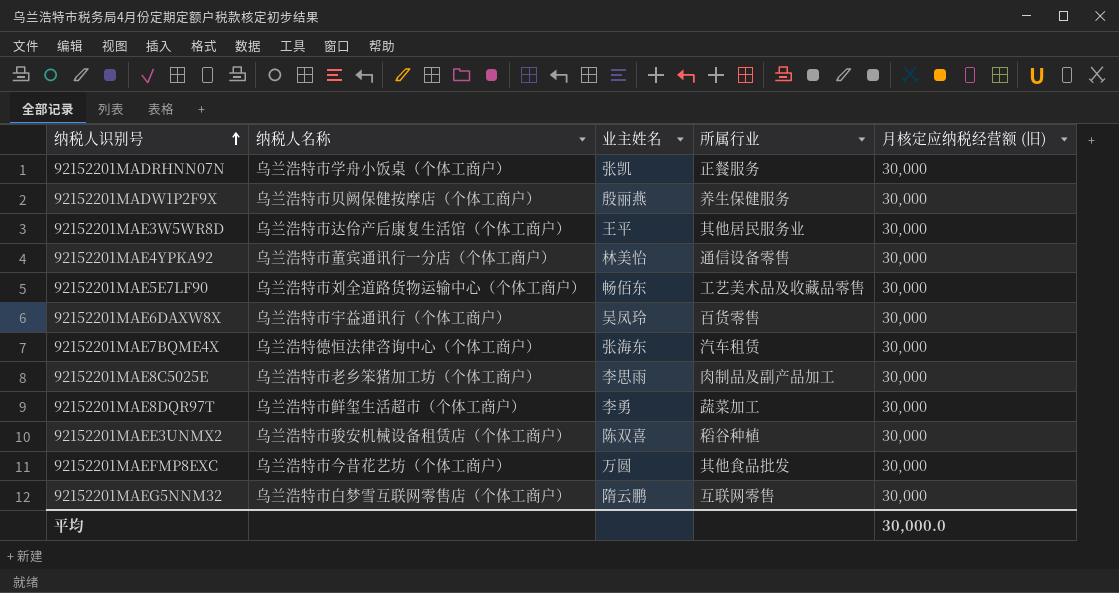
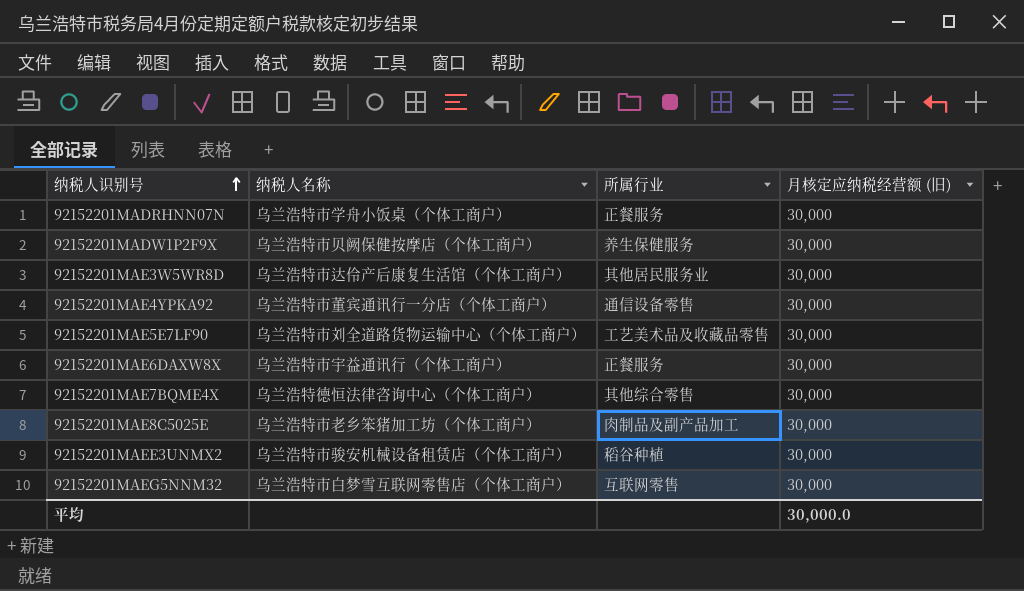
column 业主姓名 | position: 3 -> none
row 92152201MAE8DQR97T: 乌兰浩特市鲜玺生活超市（个体工商户） | 李勇 | 蔬菜加工 | 30,000 -> none
row 92152201MAEFMP8EXC: 乌兰浩特市今昔花艺坊（个体工商户） | 万圆 | 其他食品批发 | 30,000 -> none
92152201MAE6DAXW8X | 所属行业: 百货零售 -> 正餐服务
92152201MAE7BQME4X | 所属行业: 汽车租赁 -> 其他综合零售

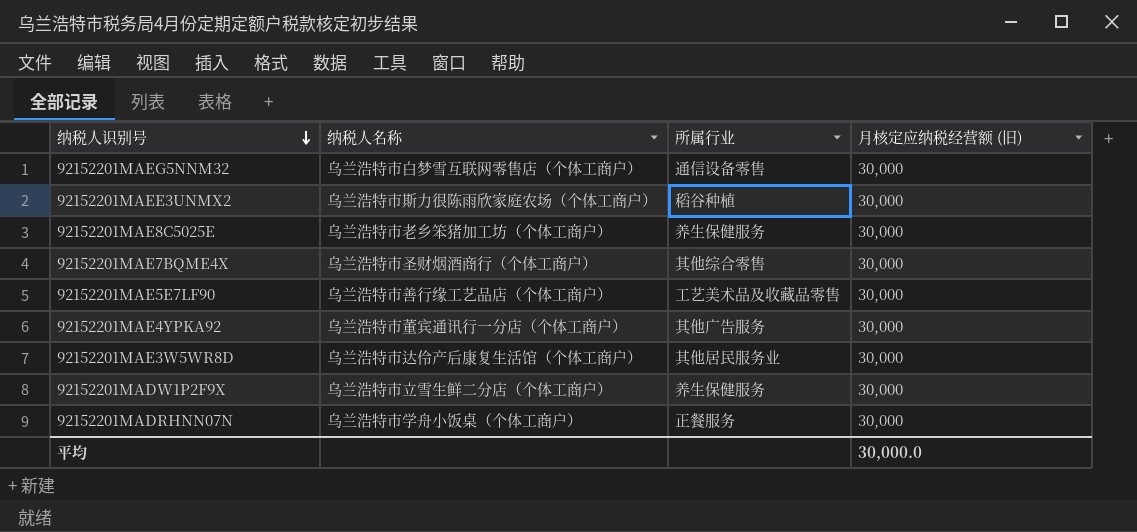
row order: 纳税人识别号 ascending -> 纳税人识别号 descending
row 92152201MAE6DAXW8X: 乌兰浩特市宇益通讯行（个体工商户） | 正餐服务 | 30,000 -> none
92152201MAEG5NNM32 | 所属行业: 互联网零售 -> 通信设备零售
92152201MAEE3UNMX2 | 纳税人名称: 乌兰浩特市骏安机械设备租赁店（个体工商户） -> 乌兰浩特市斯力很陈雨欣家庭农场（个体工商户）
92152201MAE8C5025E | 所属行业: 肉制品及副产品加工 -> 养生保健服务
92152201MAE7BQME4X | 纳税人名称: 乌兰浩特德恒法律咨询中心（个体工商户） -> 乌兰浩特市圣财烟酒商行（个体工商户）
92152201MAE5E7LF90 | 纳税人名称: 乌兰浩特市刘全道路货物运输中心（个体工商户） -> 乌兰浩特市善行缘工艺品店（个体工商户）
92152201MAE4YPKA92 | 所属行业: 通信设备零售 -> 其他广告服务
92152201MADW1P2F9X | 纳税人名称: 乌兰浩特市贝阙保健按摩店（个体工商户） -> 乌兰浩特市立雪生鲜二分店（个体工商户）

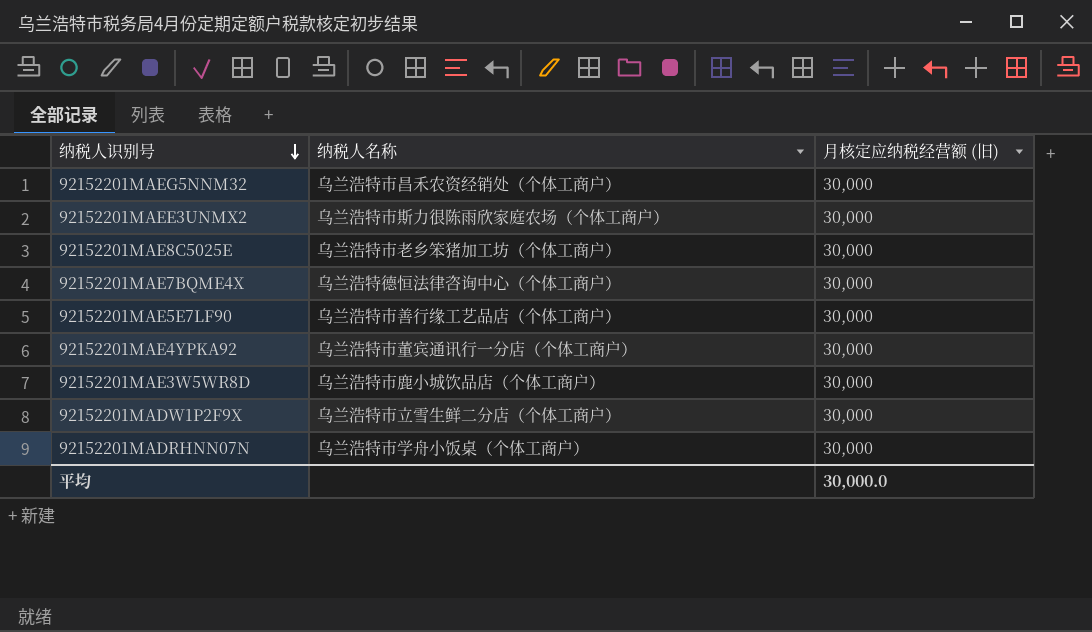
column 所属行业 | position: 3 -> none
92152201MAEG5NNM32 | 纳税人名称: 乌兰浩特市白梦雪互联网零售店（个体工商户） -> 乌兰浩特市昌禾农资经销处（个体工商户）
92152201MAE7BQME4X | 纳税人名称: 乌兰浩特市圣财烟酒商行（个体工商户） -> 乌兰浩特德恒法律咨询中心（个体工商户）
92152201MAE3W5WR8D | 纳税人名称: 乌兰浩特市达伶产后康复生活馆（个体工商户） -> 乌兰浩特市鹿小城饮品店（个体工商户）

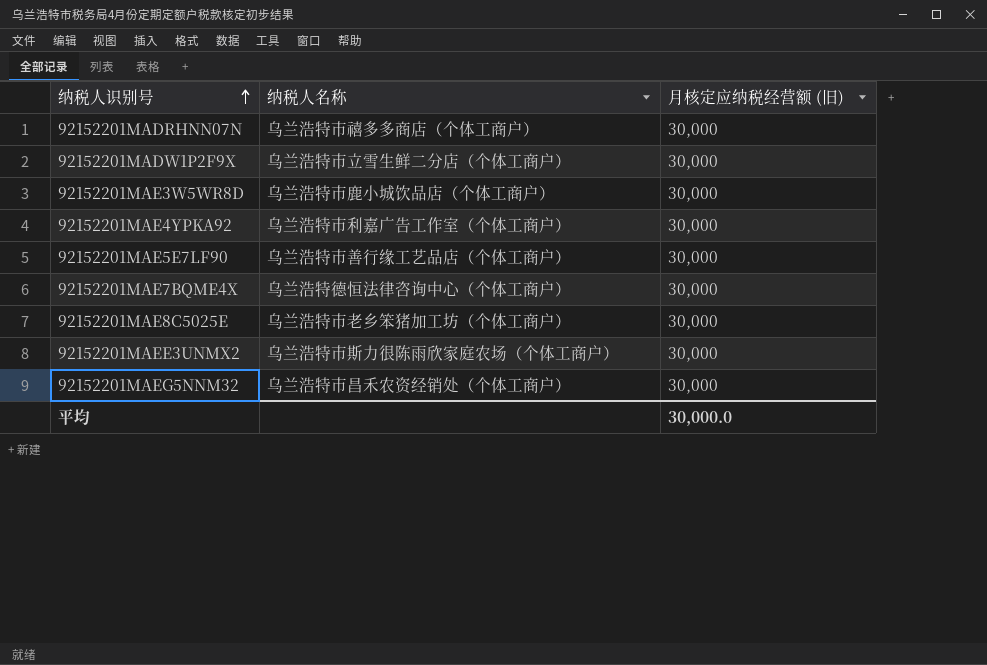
row order: 纳税人识别号 descending -> 纳税人识别号 ascending
92152201MADRHNN07N | 纳税人名称: 乌兰浩特市学舟小饭桌（个体工商户） -> 乌兰浩特市禧多多商店（个体工商户）
92152201MAE4YPKA92 | 纳税人名称: 乌兰浩特市董宾通讯行一分店（个体工商户） -> 乌兰浩特市利嘉广告工作室（个体工商户）

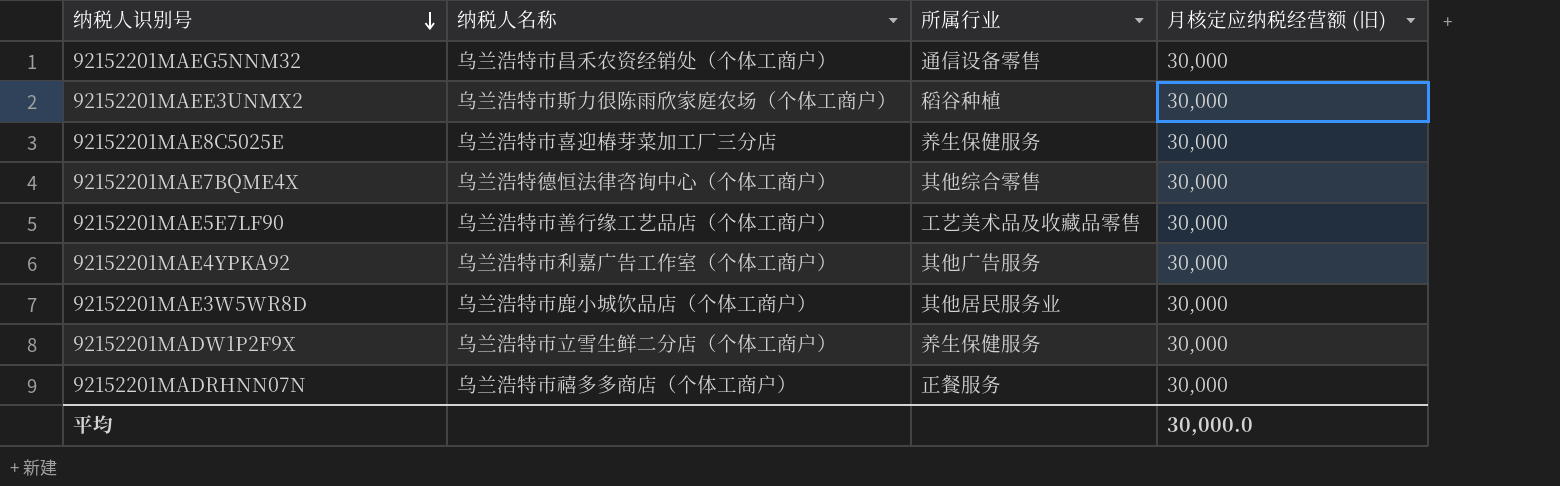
row order: 纳税人识别号 ascending -> 纳税人识别号 descending
column 所属行业 | position: none -> 3
92152201MAE8C5025E | 纳税人名称: 乌兰浩特市老乡笨猪加工坊（个体工商户） -> 乌兰浩特市喜迎椿芽菜加工厂三分店

